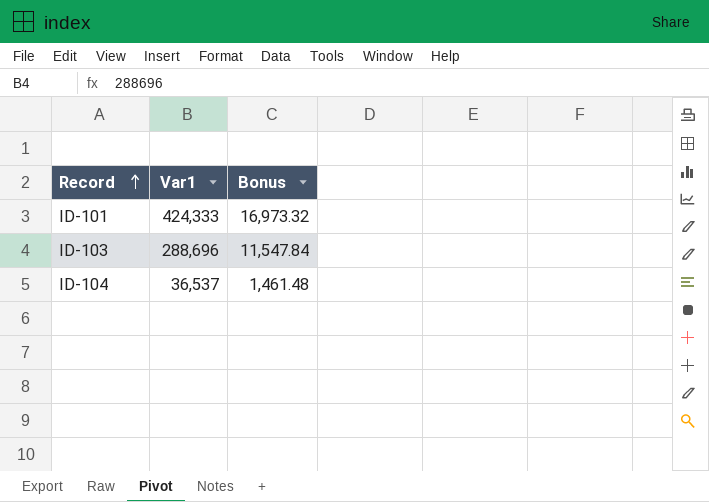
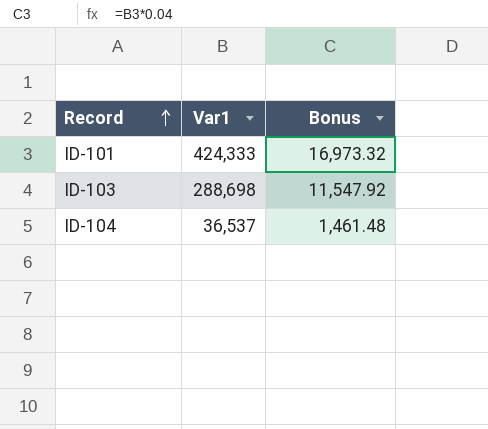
ID-103 | Var1: 288,696 -> 288,698
ID-103 | Bonus: 11,547.84 -> 11,547.92

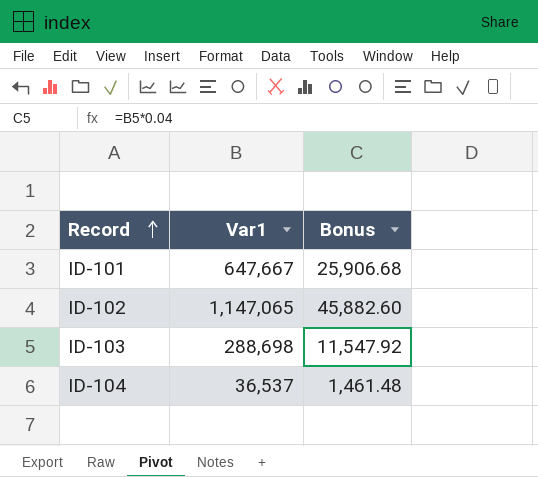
ID-101 | Var1: 424,333 -> 647,667
ID-101 | Bonus: 16,973.32 -> 25,906.68
row ID-102: none -> 1,147,065 | 45,882.60

